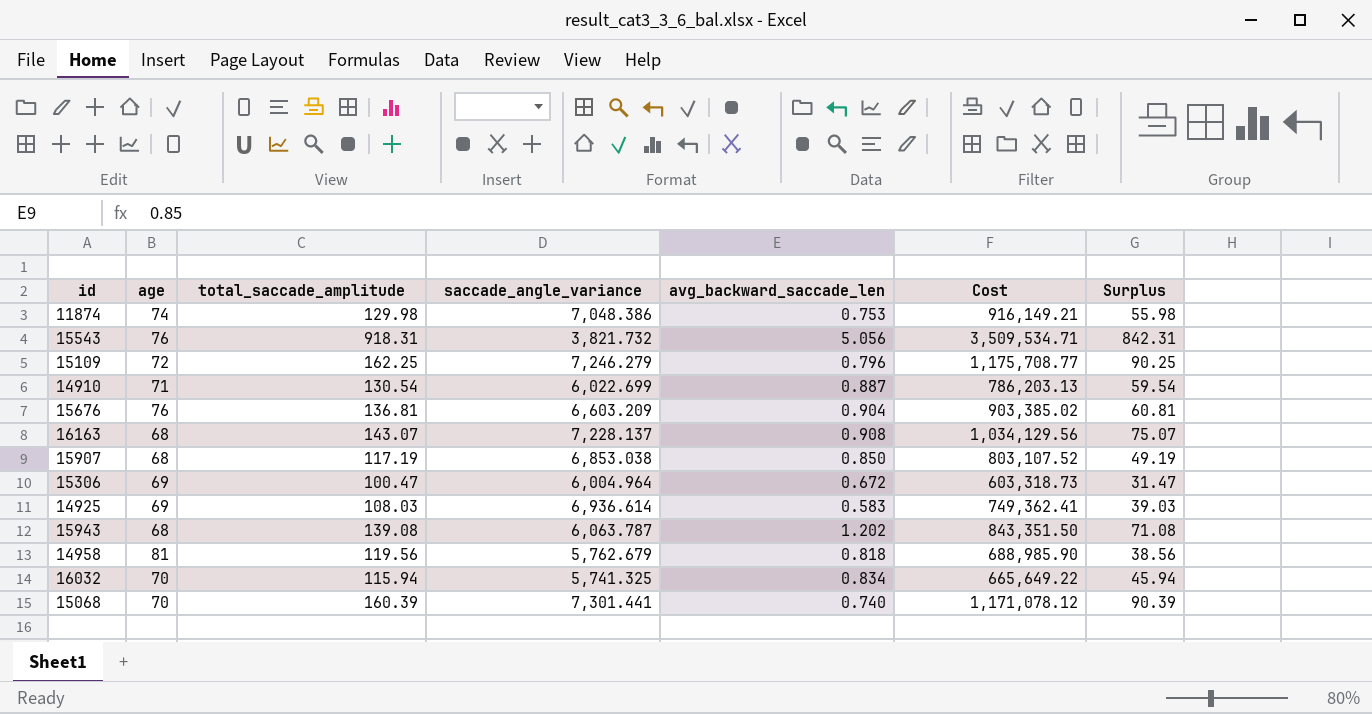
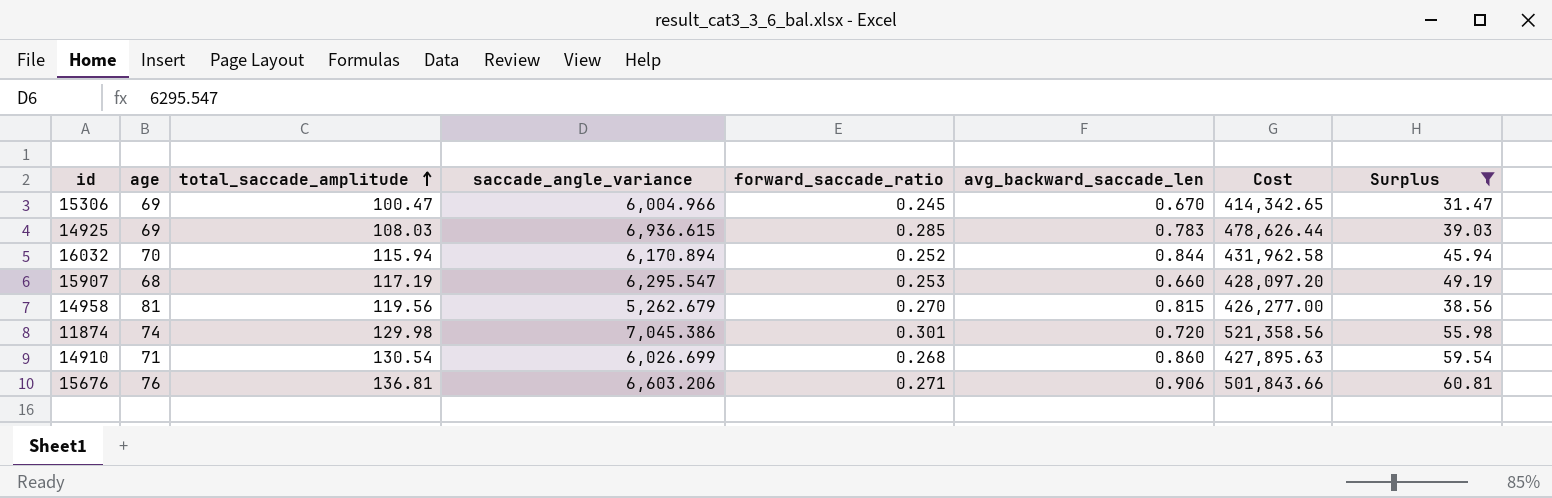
filter: none -> Surplus <= 60.81
row order: none -> total_saccade_amplitude ascending
column forward_saccade_ratio | position: none -> 5
column Cost | formula: [total_saccade_amplitude] * [saccade_angle_variance] -> [age] * [saccade_angle_variance]
15306 | saccade_angle_variance: 6,004.964 -> 6,004.966
15306 | avg_backward_saccade_len: 0.672 -> 0.670
14925 | saccade_angle_variance: 6,936.614 -> 6,936.615
14925 | avg_backward_saccade_len: 0.583 -> 0.783
16032 | saccade_angle_variance: 5,741.325 -> 6,170.894
16032 | avg_backward_saccade_len: 0.834 -> 0.844
15907 | saccade_angle_variance: 6,853.038 -> 6,295.547
15907 | avg_backward_saccade_len: 0.850 -> 0.660
14958 | saccade_angle_variance: 5,762.679 -> 5,262.679
14958 | avg_backward_saccade_len: 0.818 -> 0.815
11874 | saccade_angle_variance: 7,048.386 -> 7,045.386
11874 | avg_backward_saccade_len: 0.753 -> 0.720
14910 | saccade_angle_variance: 6,022.699 -> 6,026.699
14910 | avg_backward_saccade_len: 0.887 -> 0.860
15676 | saccade_angle_variance: 6,603.209 -> 6,603.206
15676 | avg_backward_saccade_len: 0.904 -> 0.906

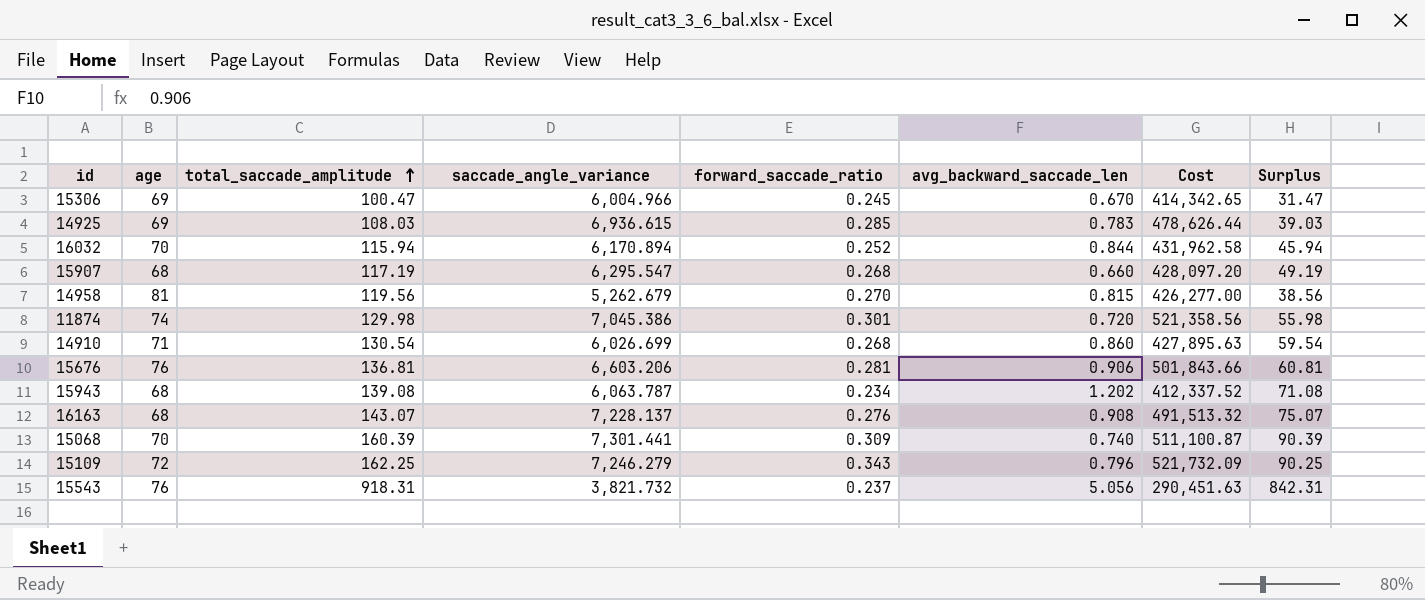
filter: Surplus <= 60.81 -> none
15907 | forward_saccade_ratio: 0.253 -> 0.268
15676 | forward_saccade_ratio: 0.271 -> 0.281

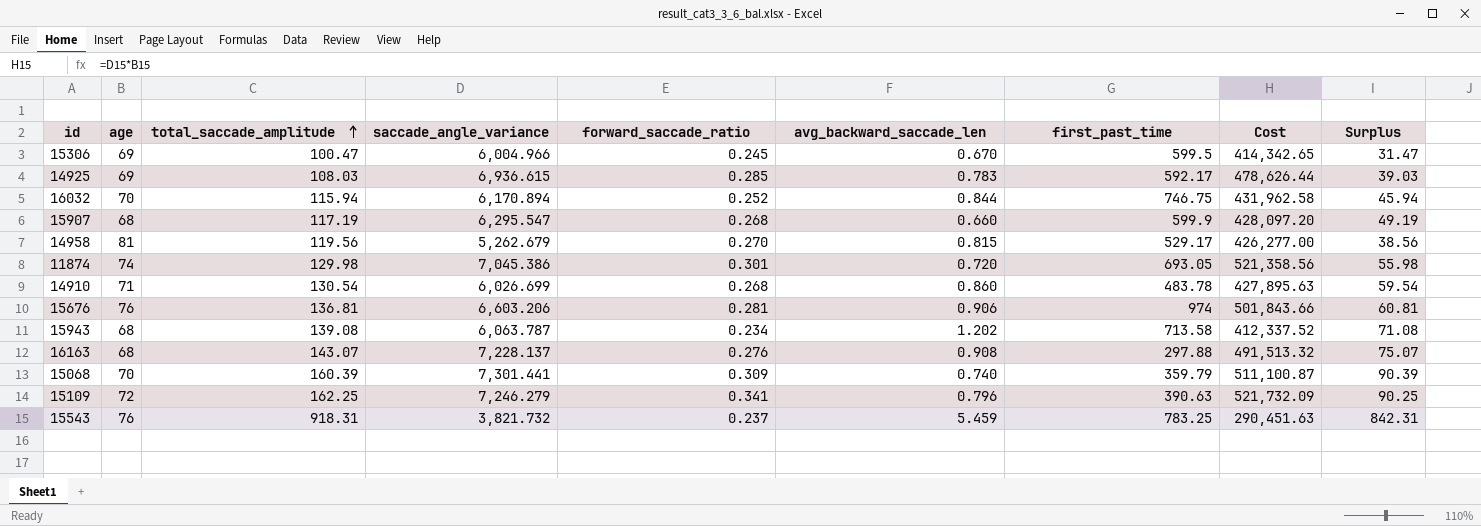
column first_past_time | position: none -> 7
15109 | forward_saccade_ratio: 0.343 -> 0.341
15543 | avg_backward_saccade_len: 5.056 -> 5.459

